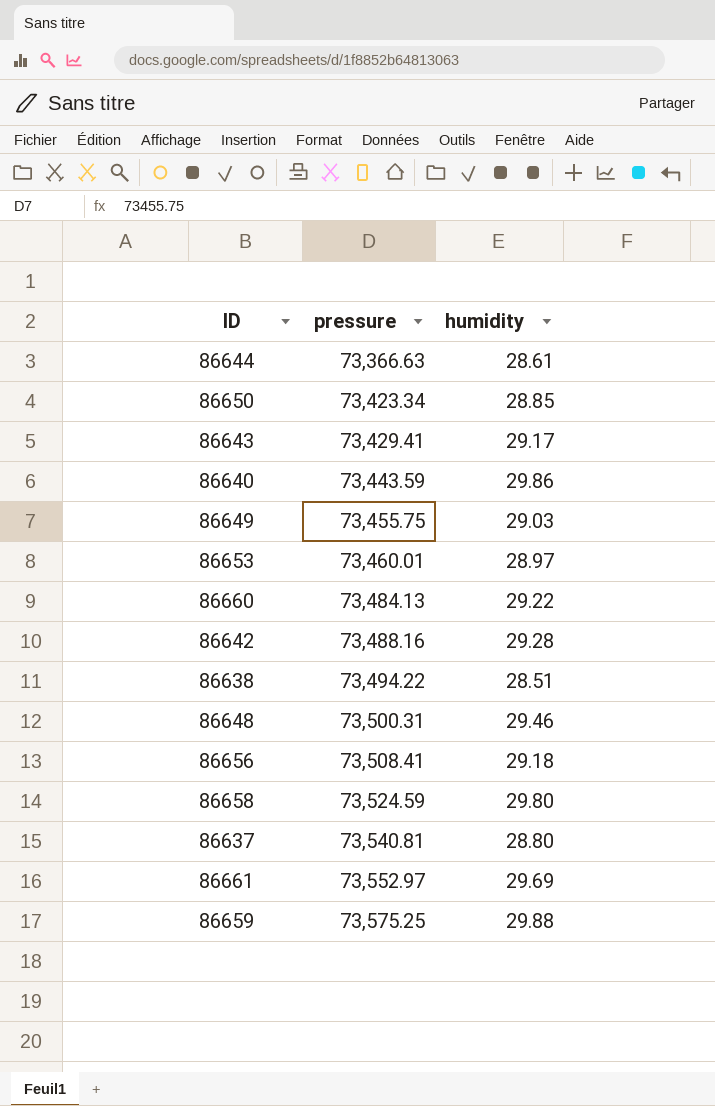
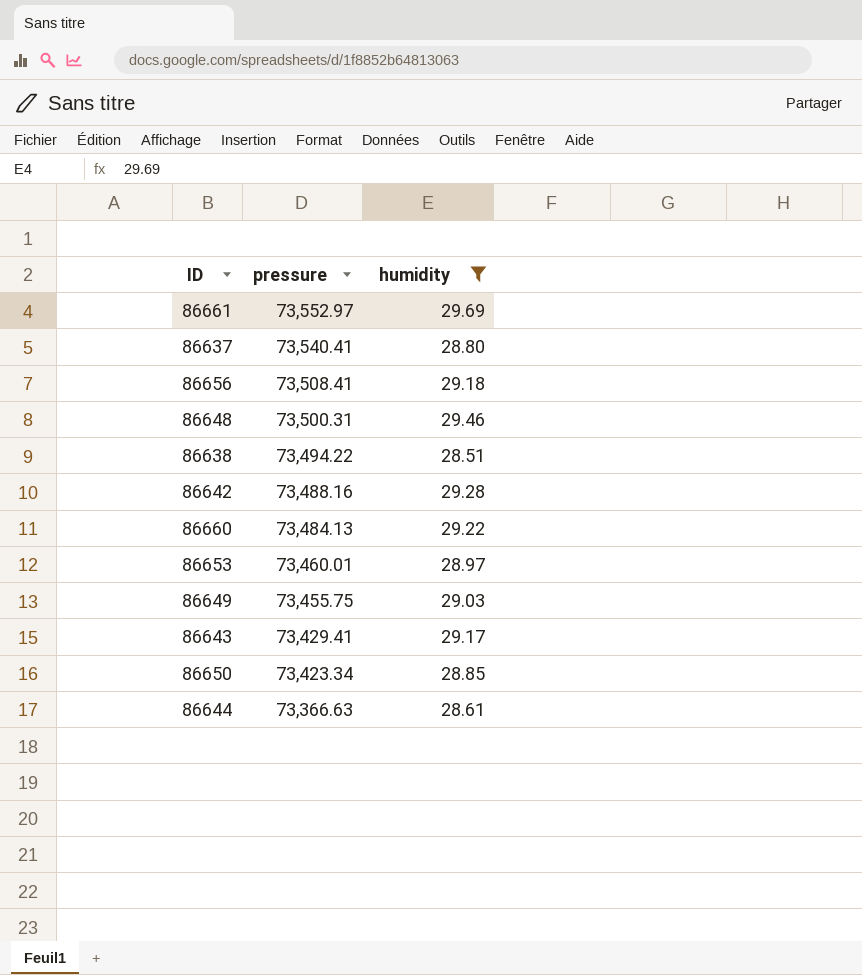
filter: none -> humidity <= 29.69
row order: pressure ascending -> pressure descending
86637 | pressure: 73,540.81 -> 73,540.41

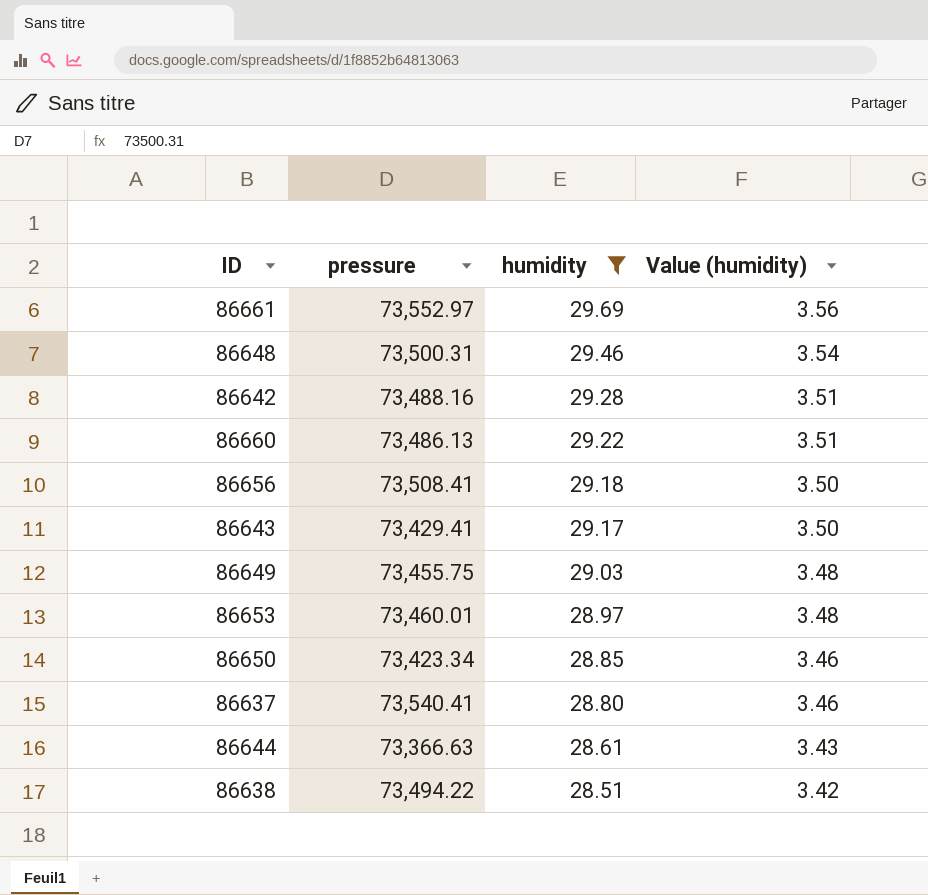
row order: pressure descending -> humidity descending
column Value (humidity) | formula: none -> [humidity] * 0.12
86660 | pressure: 73,484.13 -> 73,486.13

